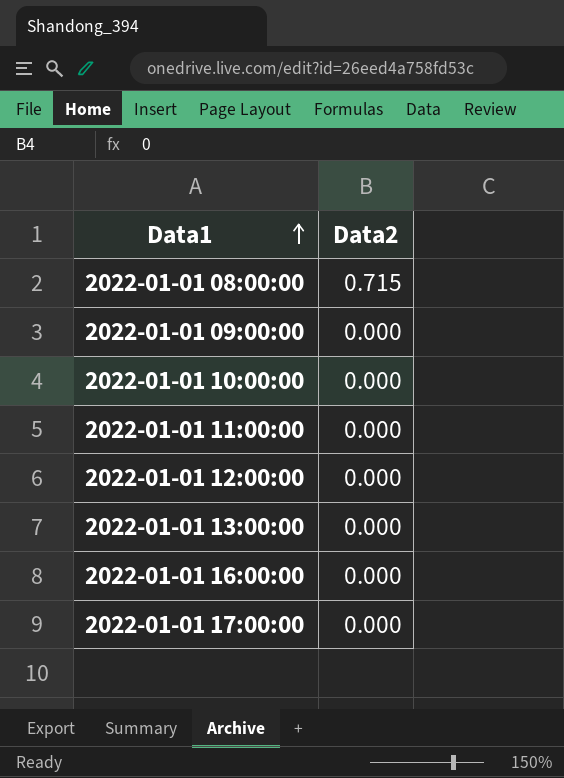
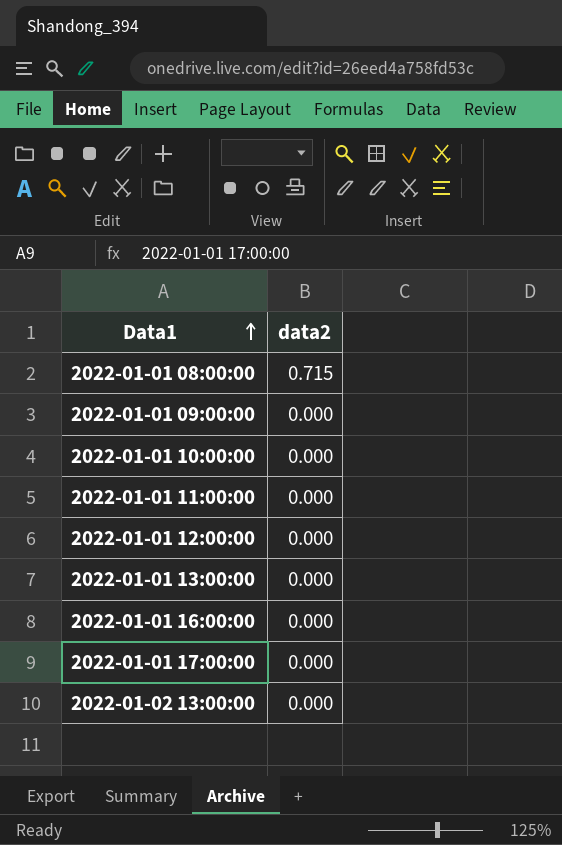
column name: Data2 -> data2
row 2022-01-02 13:00:00: none -> 0.000

